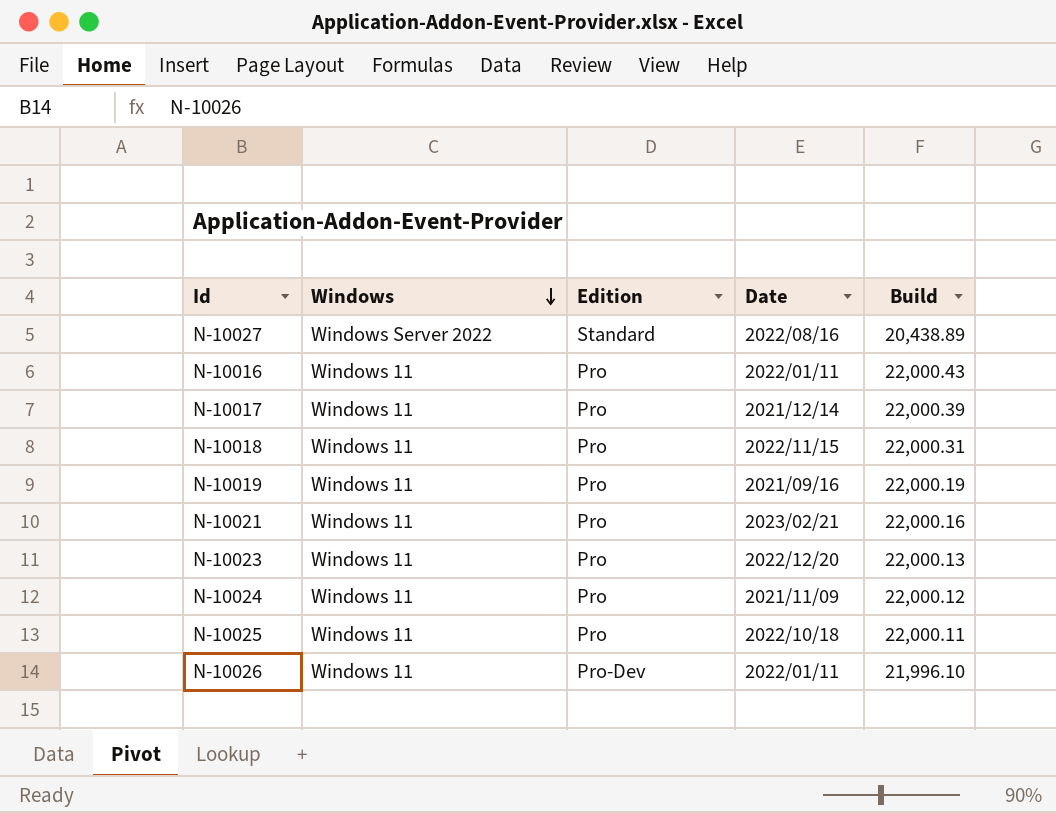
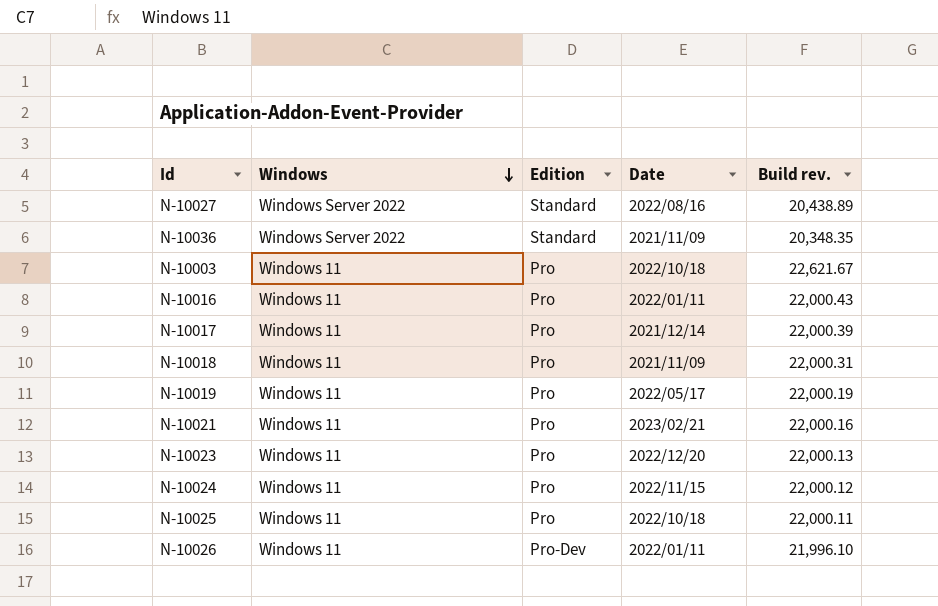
column name: Build -> Build rev.
row N-10036: none -> Windows Server 2022 | Standard | 2021/11/09 | 20,348.35
row N-10003: none -> Windows 11 | Pro | 2022/10/18 | 22,621.67
N-10018 | Date: 2022/11/15 -> 2021/11/09
N-10019 | Date: 2021/09/16 -> 2022/05/17
N-10024 | Date: 2021/11/09 -> 2022/11/15

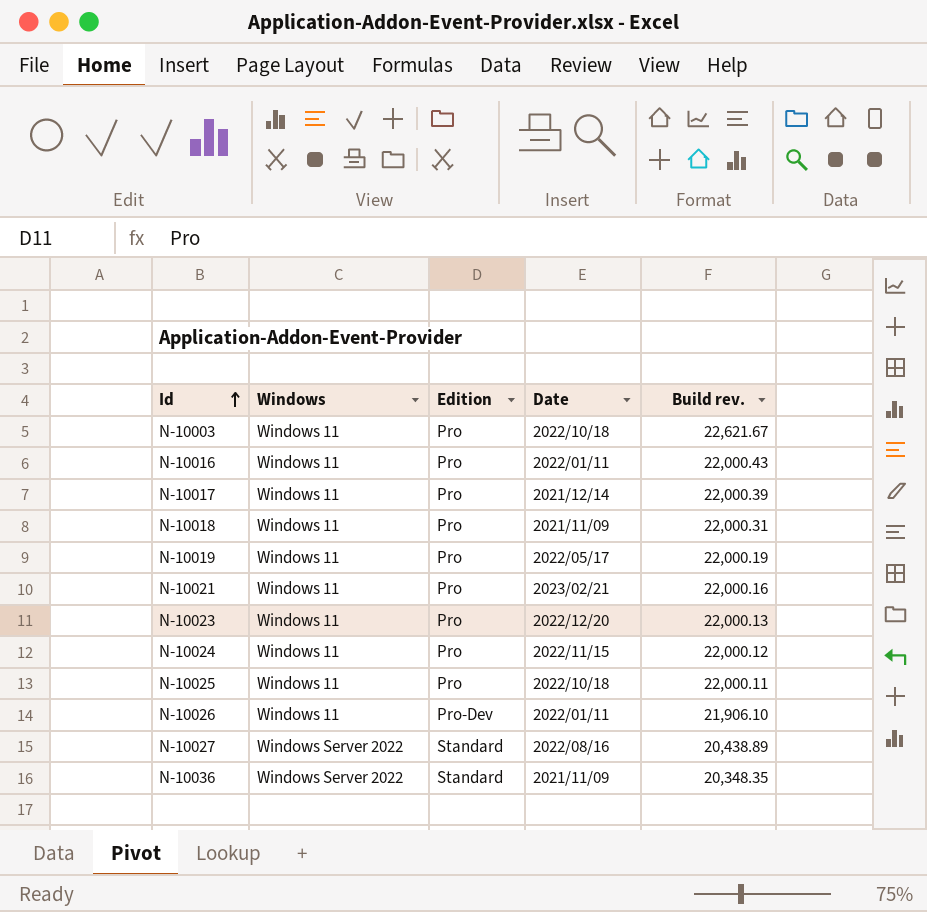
row order: Windows descending -> Id ascending
N-10026 | Build rev.: 21,996.10 -> 21,906.10

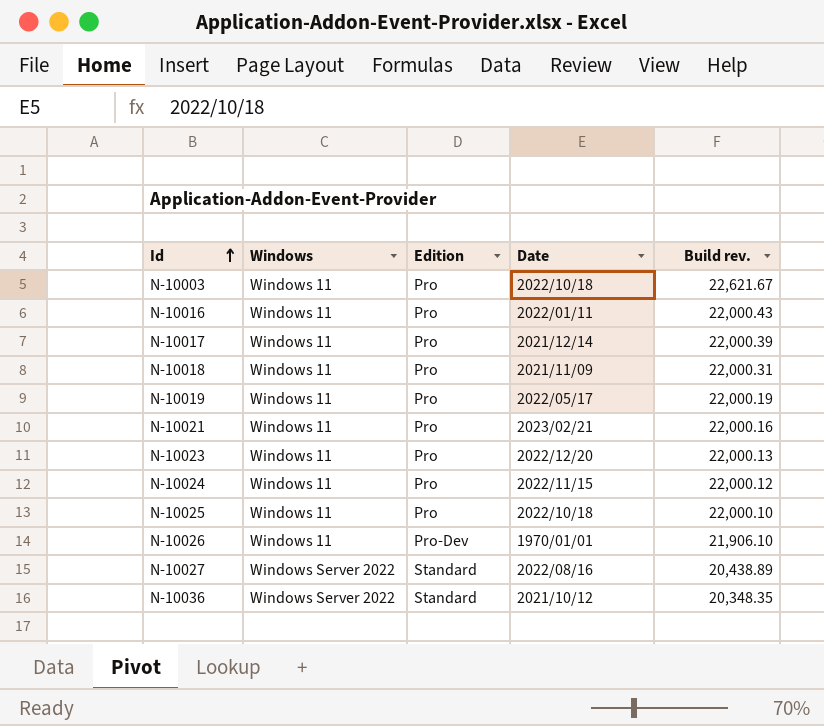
N-10025 | Build rev.: 22,000.11 -> 22,000.10
N-10026 | Date: 2022/01/11 -> 1970/01/01
N-10036 | Date: 2021/11/09 -> 2021/10/12

